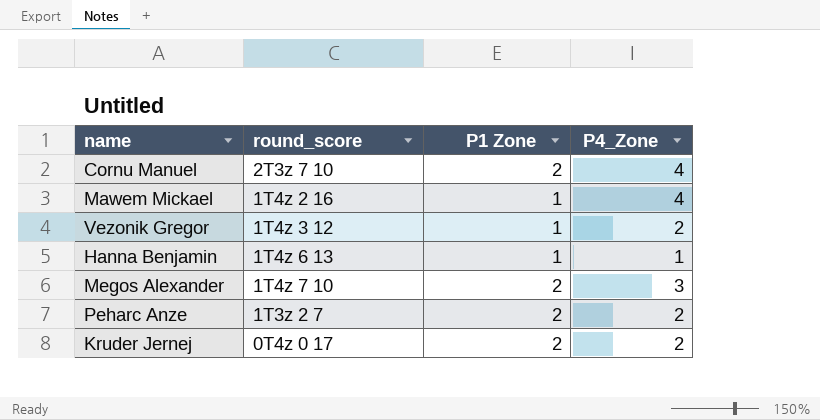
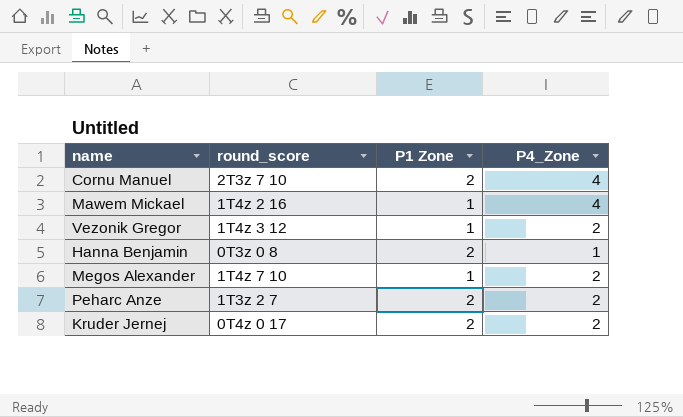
Hanna Benjamin | round_score: 1T4z 6 13 -> 0T3z 0 8
Hanna Benjamin | P1 Zone: 1 -> 2
Megos Alexander | P1 Zone: 2 -> 1
Megos Alexander | P4_Zone: 3 -> 2

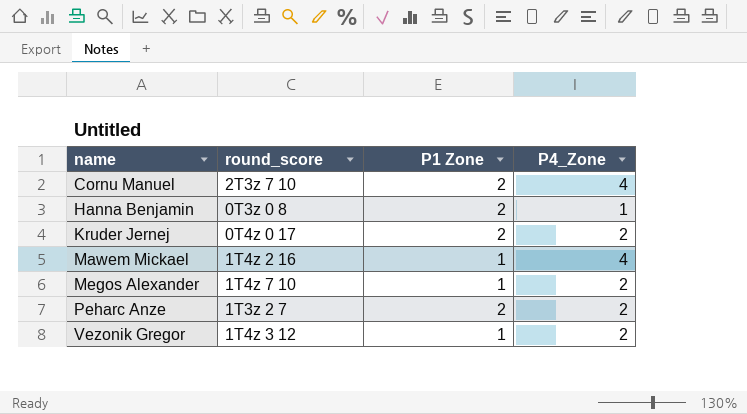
row order: none -> name ascending

